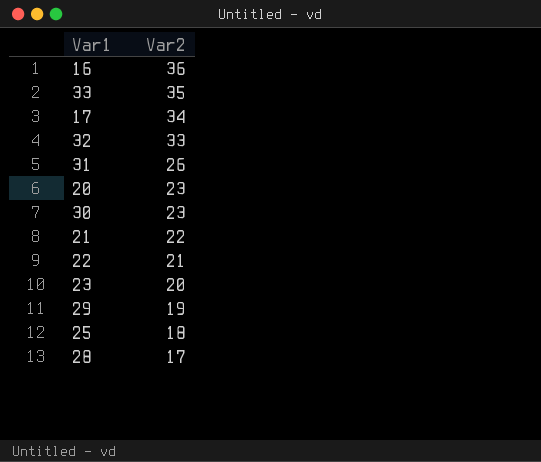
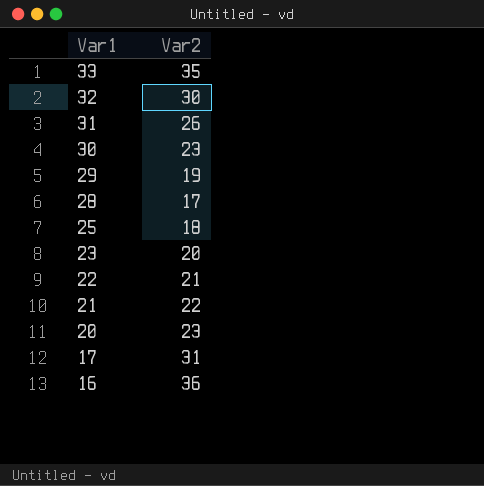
row order: Var2 descending -> Var1 descending
32 | Var2: 33 -> 30
17 | Var2: 34 -> 31

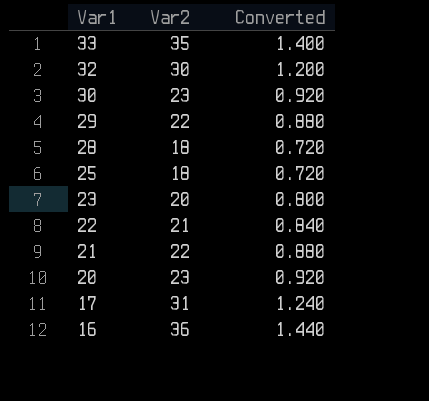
column Converted | formula: none -> [Var2] * 0.04
row 31: 26 -> none
29 | Var2: 19 -> 22
28 | Var2: 17 -> 18

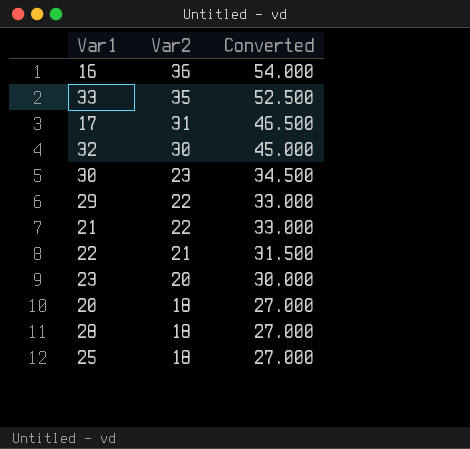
row order: Var1 descending -> Var2 descending
column Converted | formula: [Var2] * 0.04 -> [Var2] * 1.5
20 | Var2: 23 -> 18

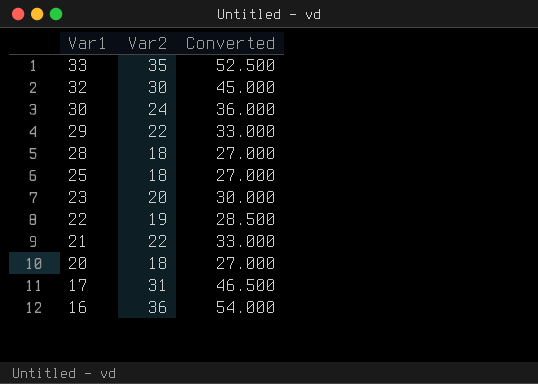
row order: Var2 descending -> Var1 descending
30 | Var2: 23 -> 24
30 | Converted: 34.500 -> 36.000
22 | Var2: 21 -> 19
22 | Converted: 31.500 -> 28.500

